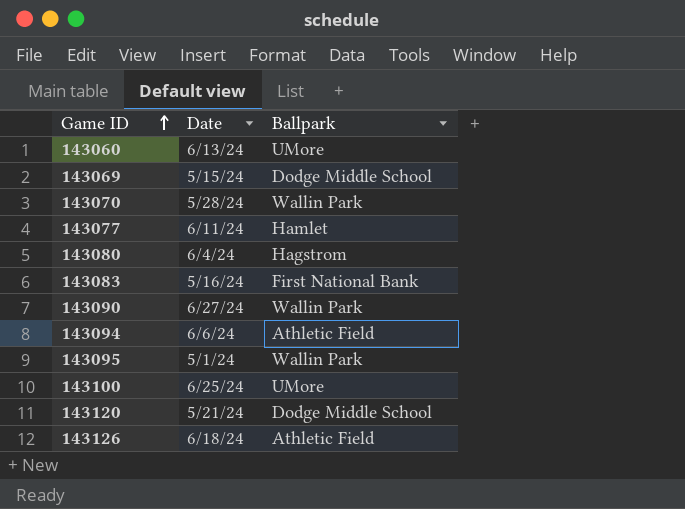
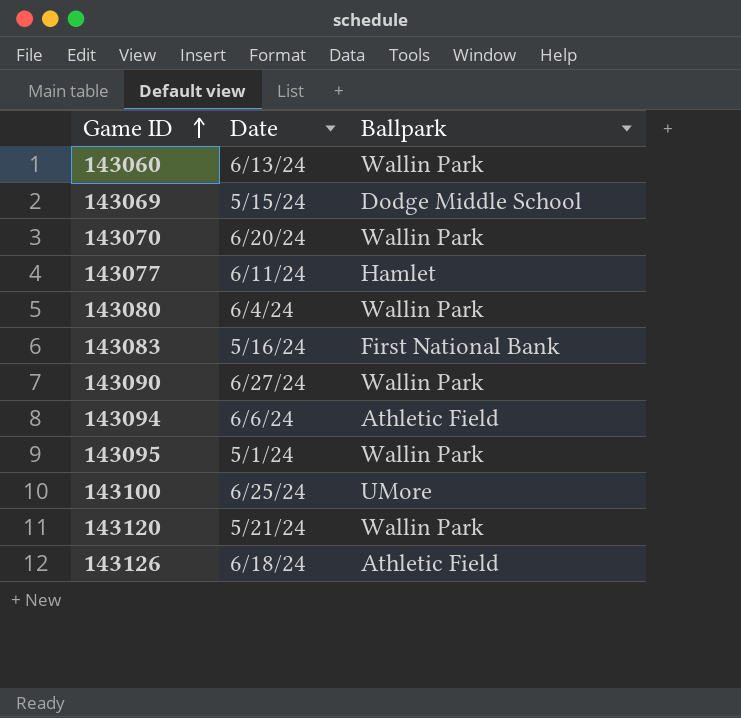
143060 | Ballpark: UMore -> Wallin Park
143070 | Date: 5/28/24 -> 6/20/24
143080 | Ballpark: Hagstrom -> Wallin Park
143120 | Ballpark: Dodge Middle School -> Wallin Park

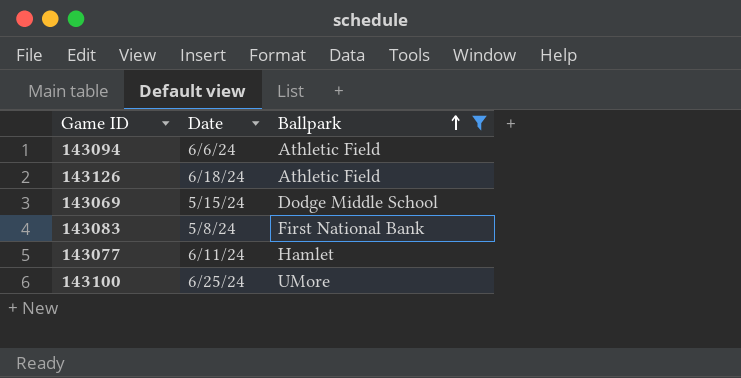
filter: none -> Ballpark != Wallin Park
row order: Game ID ascending -> Ballpark ascending
143083 | Date: 5/16/24 -> 5/8/24

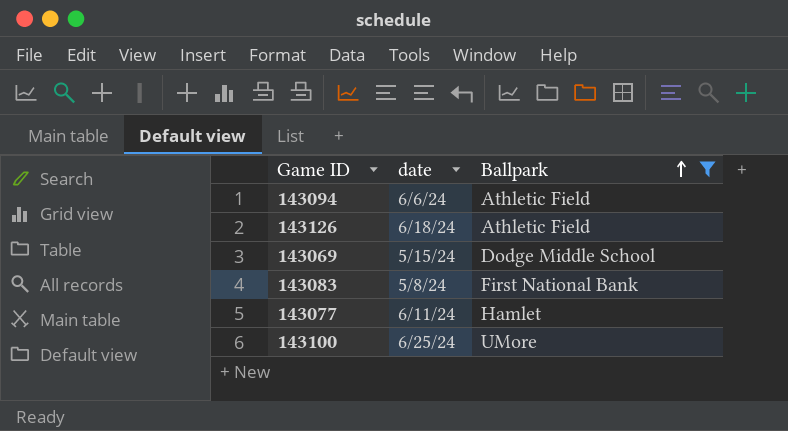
column name: Date -> date

